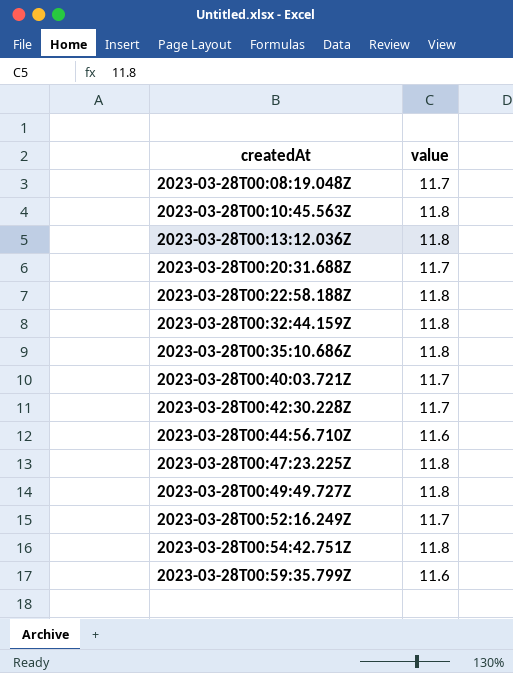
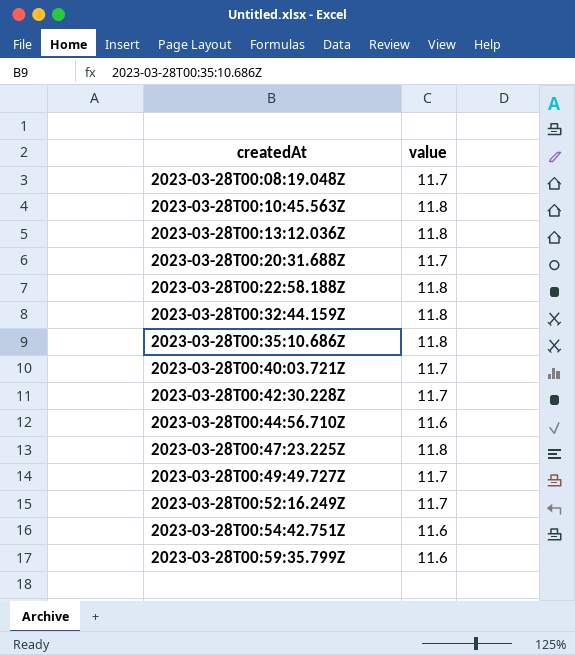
2023-03-28T00:49:49.727Z | value: 11.8 -> 11.7
2023-03-28T00:54:42.751Z | value: 11.8 -> 11.6

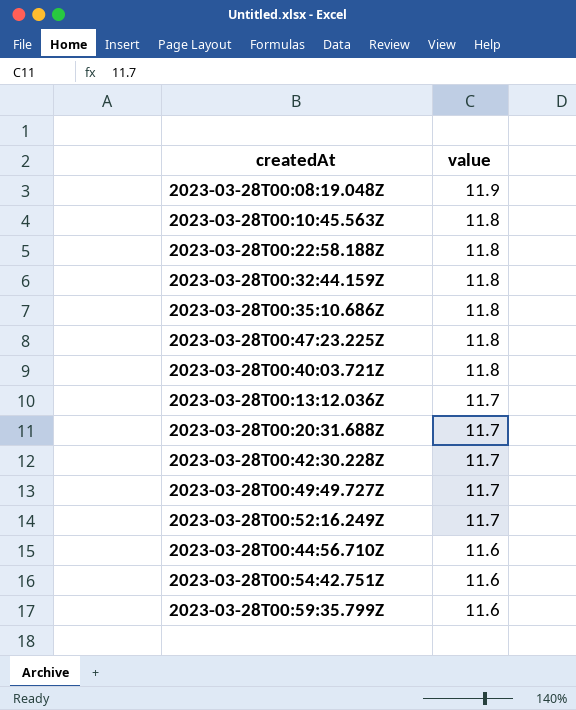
row order: createdAt ascending -> value descending
2023-03-28T00:08:19.048Z | value: 11.7 -> 11.9
2023-03-28T00:40:03.721Z | value: 11.7 -> 11.8
2023-03-28T00:13:12.036Z | value: 11.8 -> 11.7

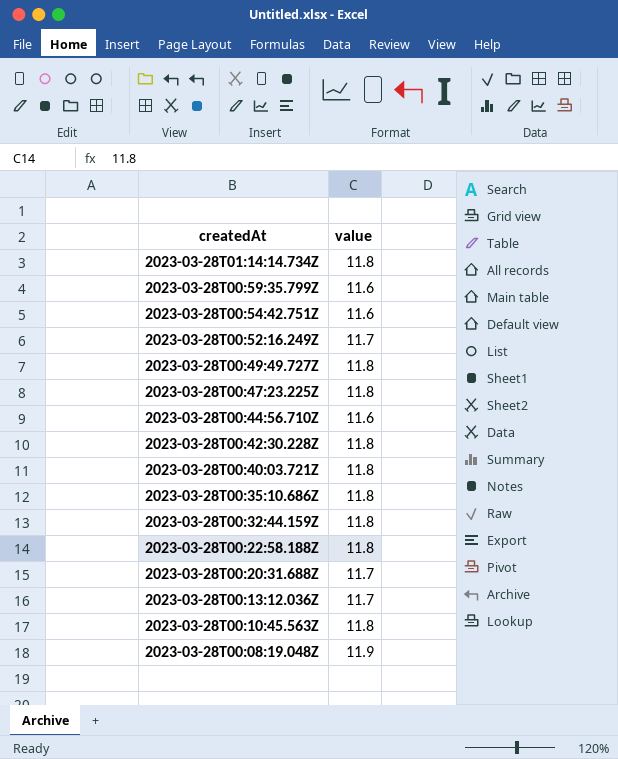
row order: value descending -> createdAt descending
row 2023-03-28T01:14:14.734Z: none -> 11.8
2023-03-28T00:49:49.727Z | value: 11.7 -> 11.8
2023-03-28T00:42:30.228Z | value: 11.7 -> 11.8

